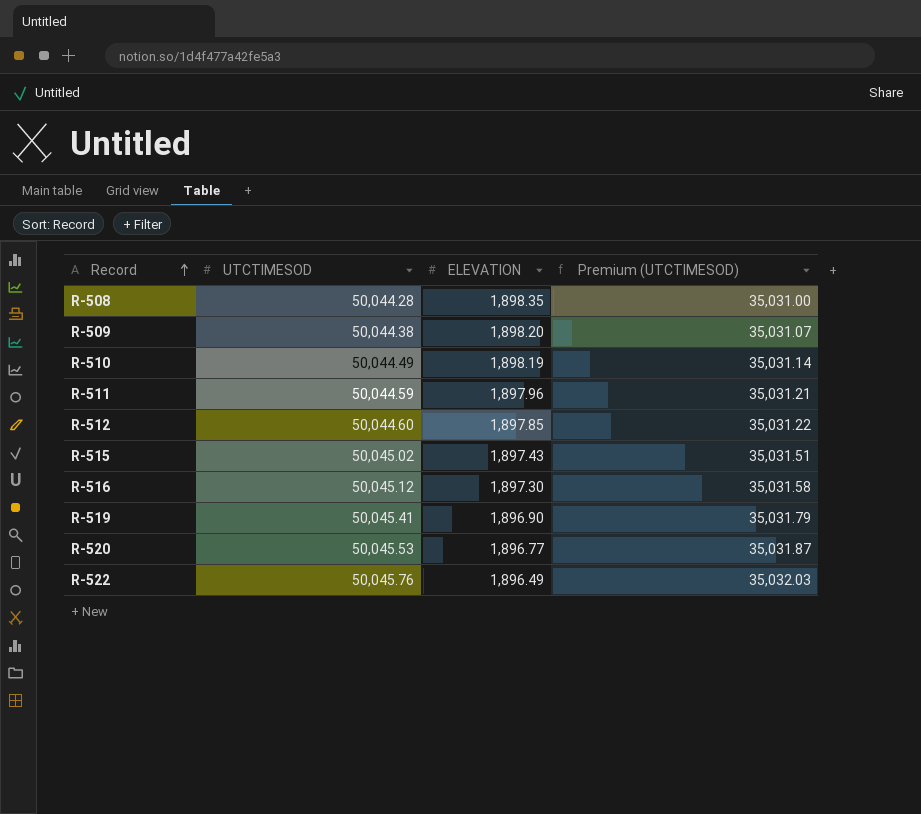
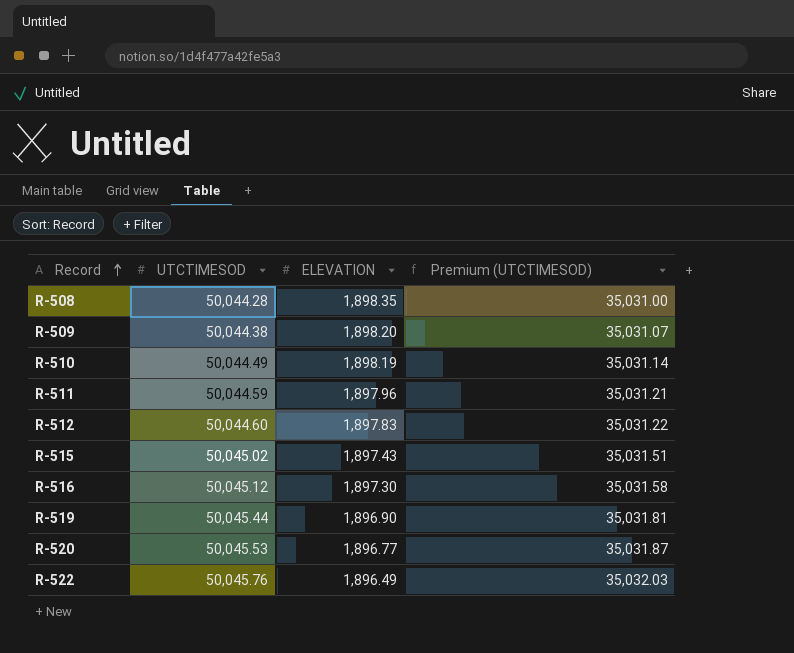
R-512 | ELEVATION: 1,897.85 -> 1,897.83
R-519 | UTCTIMESOD: 50,045.41 -> 50,045.44
R-519 | Premium (UTCTIMESOD): 35,031.79 -> 35,031.81

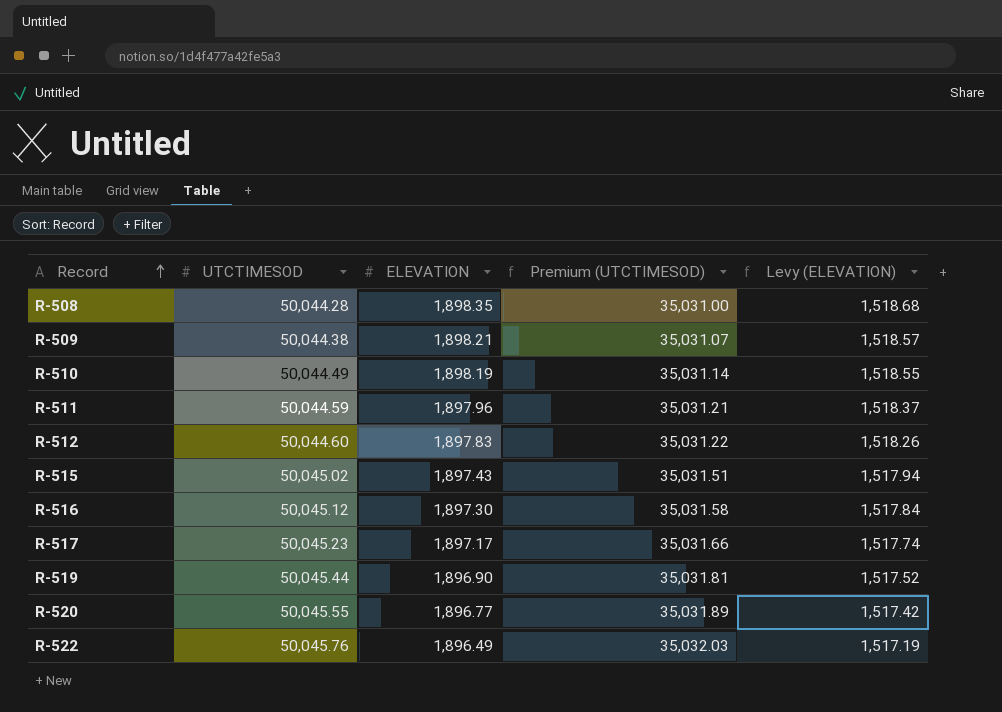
column Levy (ELEVATION) | formula: none -> [ELEVATION] * 0.8
R-509 | ELEVATION: 1,898.20 -> 1,898.21
row R-517: none -> 50,045.23 | 1,897.17 | 35,031.66 | 1,517.74
R-520 | UTCTIMESOD: 50,045.53 -> 50,045.55
R-520 | Premium (UTCTIMESOD): 35,031.87 -> 35,031.89

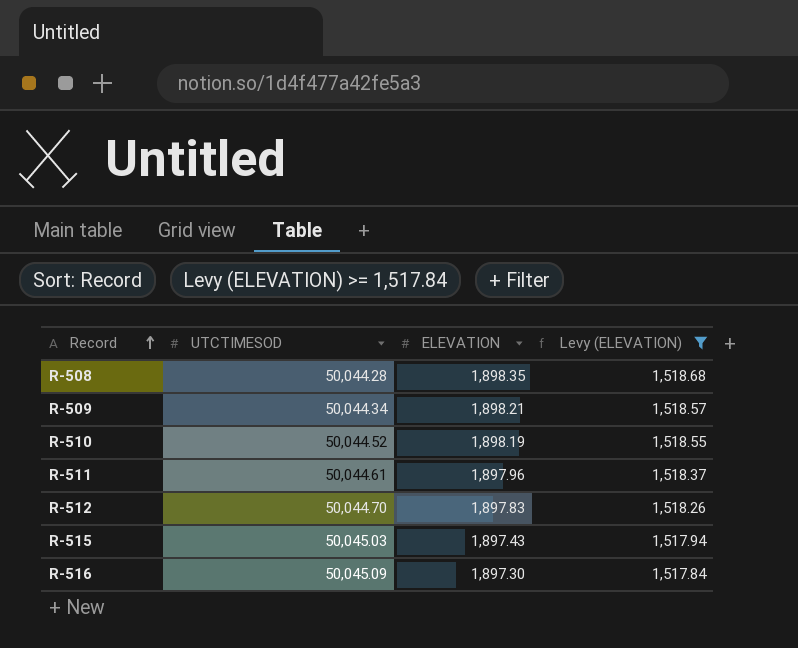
filter: none -> Levy (ELEVATION) >= 1,517.84
column Premium (UTCTIMESOD) | formula: [UTCTIMESOD] * 0.7 -> none
R-509 | UTCTIMESOD: 50,044.38 -> 50,044.34
R-510 | UTCTIMESOD: 50,044.49 -> 50,044.52
R-511 | UTCTIMESOD: 50,044.59 -> 50,044.61
R-512 | UTCTIMESOD: 50,044.60 -> 50,044.70
R-515 | UTCTIMESOD: 50,045.02 -> 50,045.03
R-516 | UTCTIMESOD: 50,045.12 -> 50,045.09

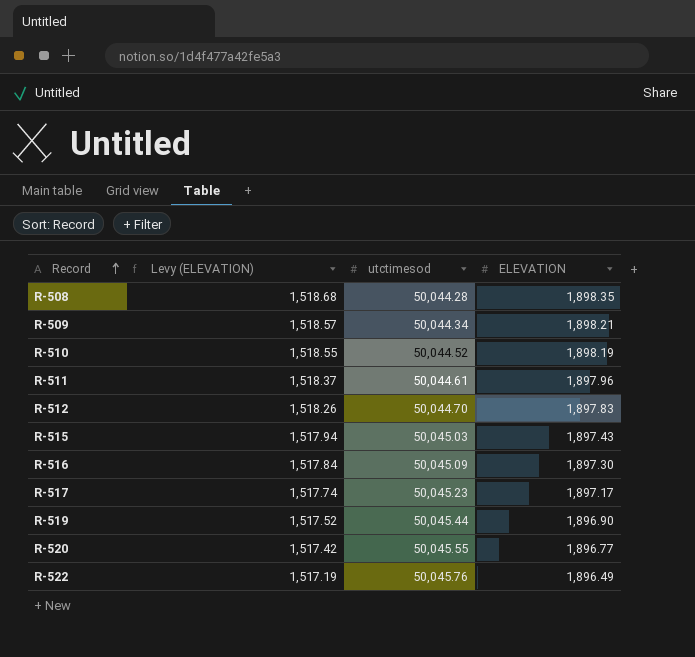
filter: Levy (ELEVATION) >= 1,517.84 -> none
column Levy (ELEVATION) | position: 4 -> 2
column name: UTCTIMESOD -> utctimesod

